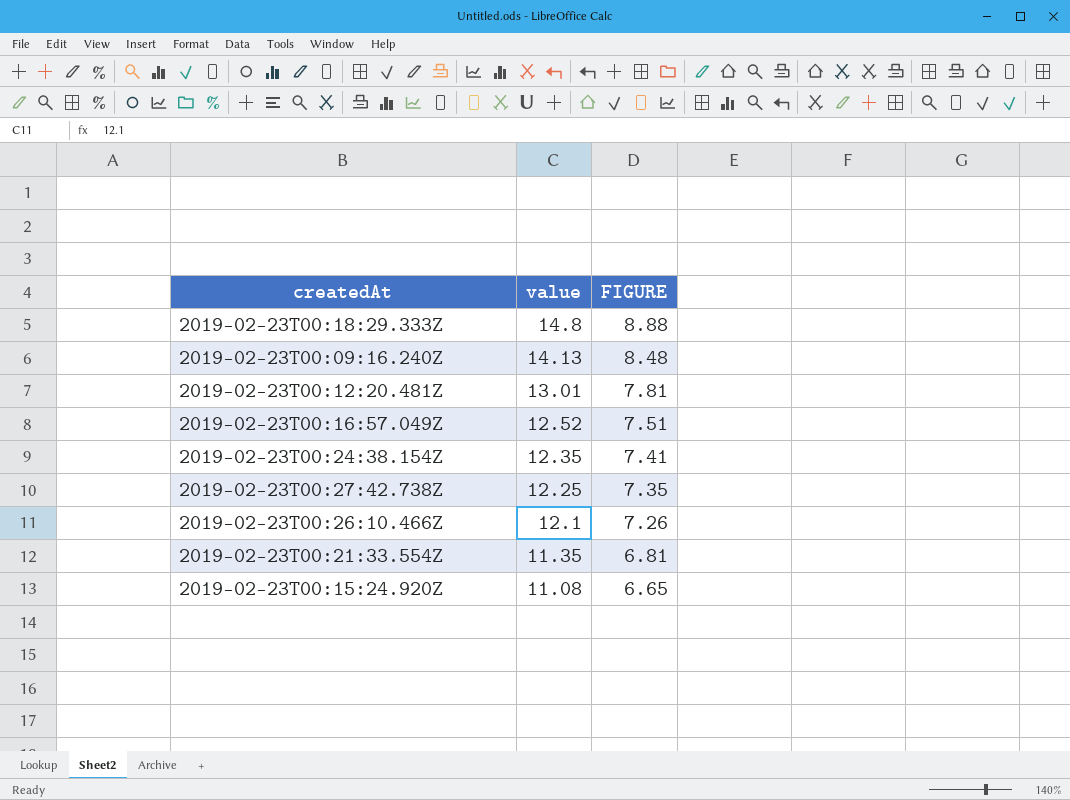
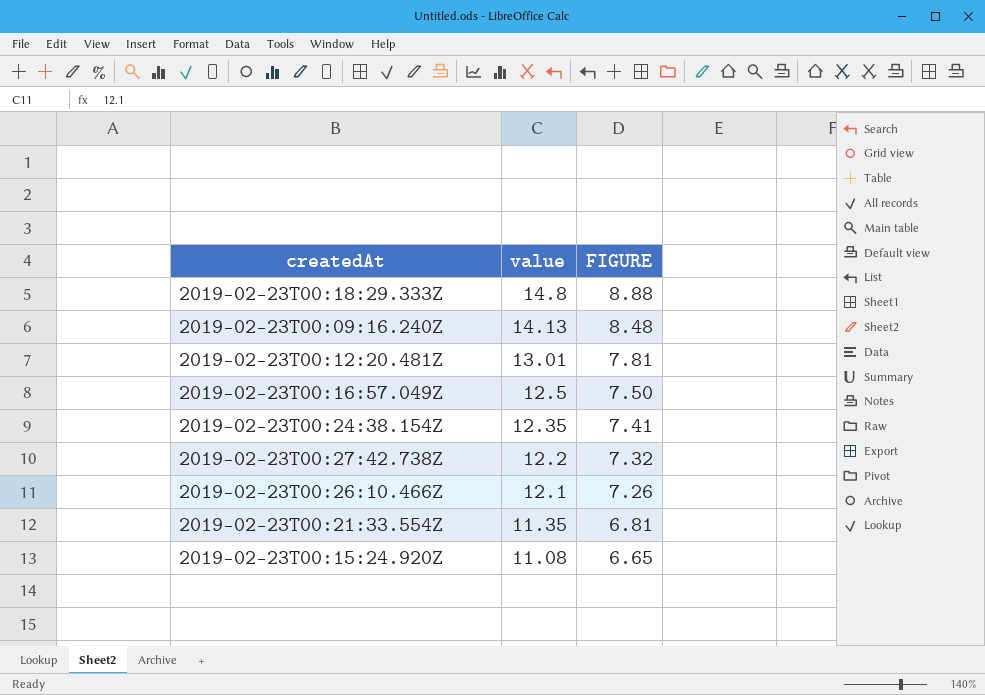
2019-02-23T00:16:57.049Z | value: 12.52 -> 12.5
2019-02-23T00:16:57.049Z | FIGURE: 7.51 -> 7.50
2019-02-23T00:27:42.738Z | value: 12.25 -> 12.2
2019-02-23T00:27:42.738Z | FIGURE: 7.35 -> 7.32

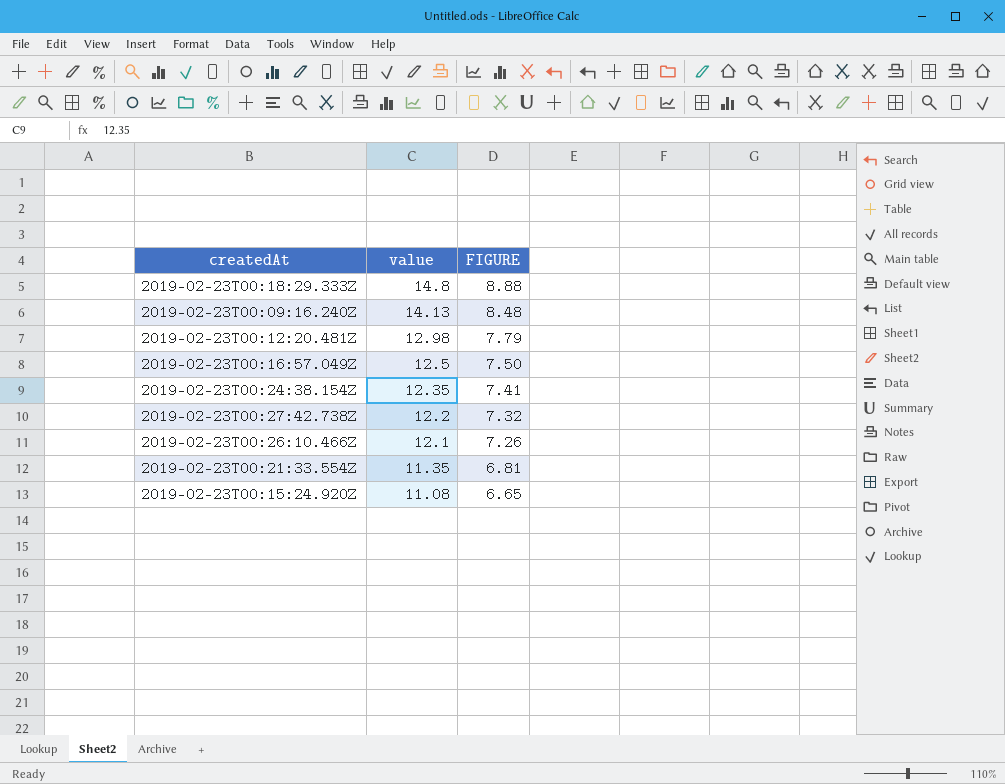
2019-02-23T00:12:20.481Z | value: 13.01 -> 12.98
2019-02-23T00:12:20.481Z | FIGURE: 7.81 -> 7.79

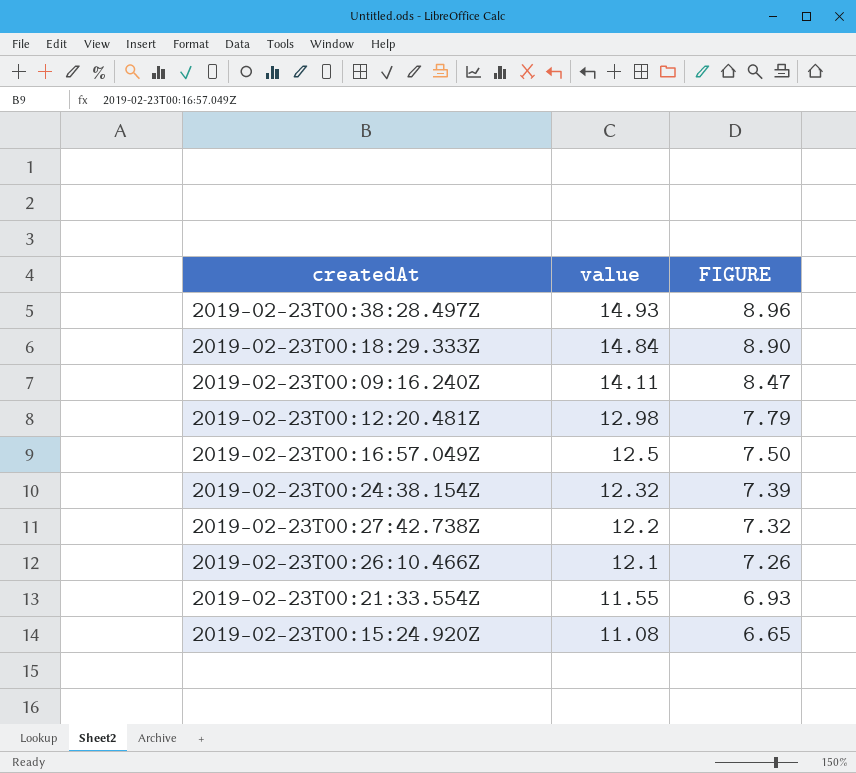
row 2019-02-23T00:38:28.497Z: none -> 14.93 | 8.96
2019-02-23T00:18:29.333Z | value: 14.8 -> 14.84
2019-02-23T00:18:29.333Z | FIGURE: 8.88 -> 8.90
2019-02-23T00:09:16.240Z | value: 14.13 -> 14.11
2019-02-23T00:09:16.240Z | FIGURE: 8.48 -> 8.47
2019-02-23T00:24:38.154Z | value: 12.35 -> 12.32
2019-02-23T00:24:38.154Z | FIGURE: 7.41 -> 7.39
2019-02-23T00:21:33.554Z | value: 11.35 -> 11.55
2019-02-23T00:21:33.554Z | FIGURE: 6.81 -> 6.93

